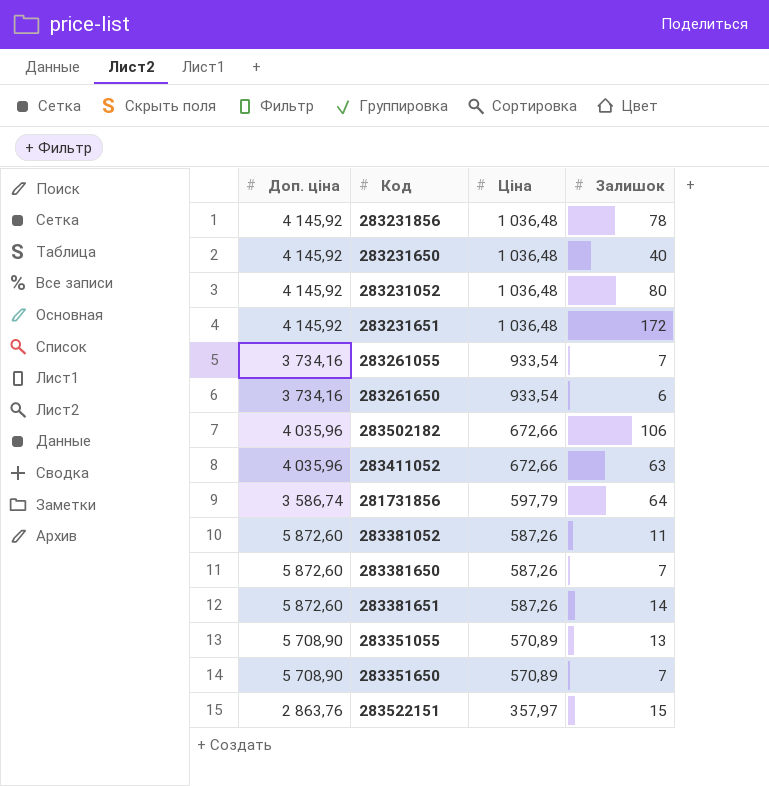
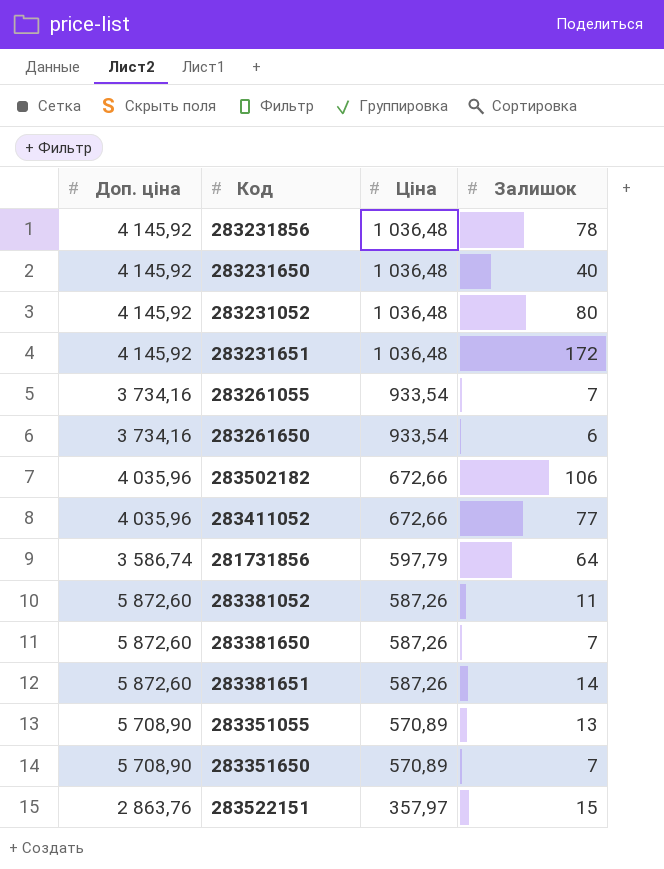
283411052 | Залишок: 63 -> 77

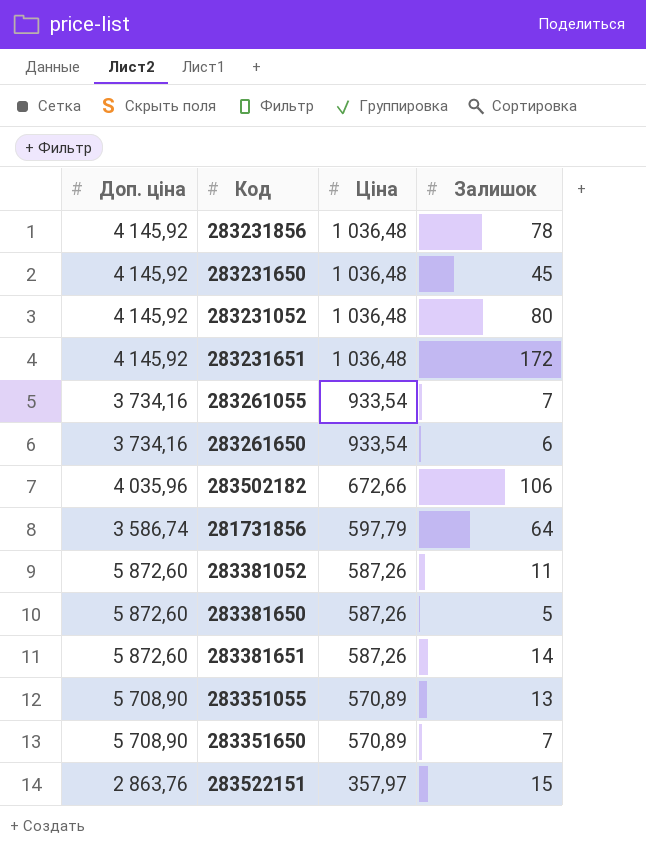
row 283411052: 4 035,96 | 672,66 | 77 -> none
283231650 | Залишок: 40 -> 45
283381650 | Залишок: 7 -> 5

